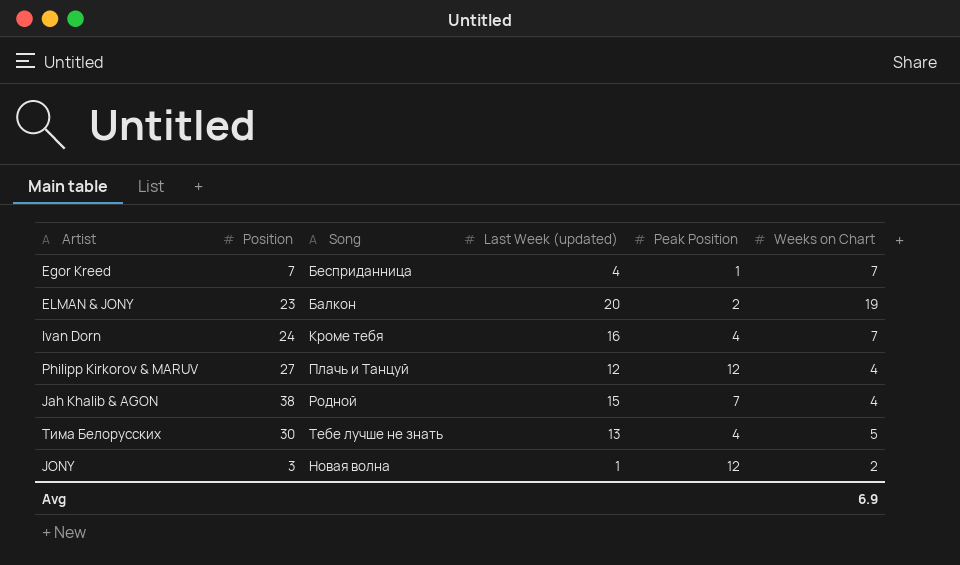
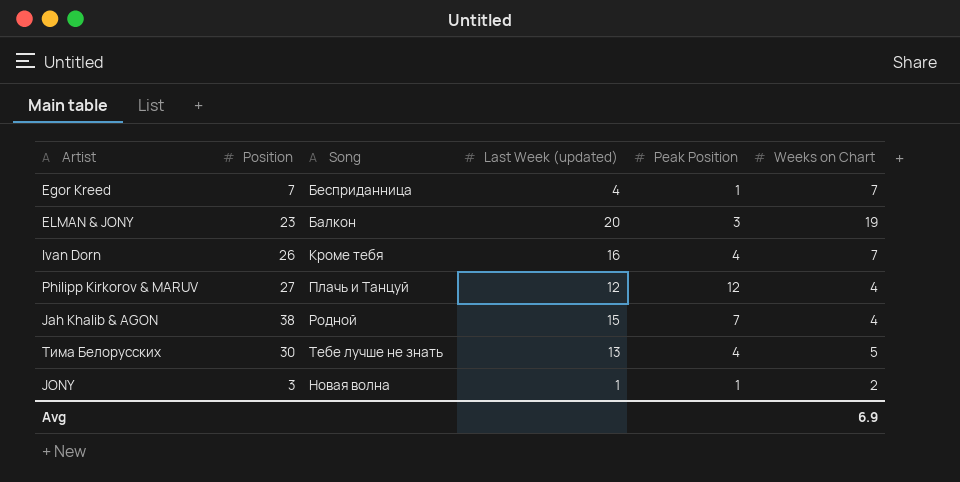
ELMAN & JONY | Peak Position: 2 -> 3
Ivan Dorn | Position: 24 -> 26
JONY | Peak Position: 12 -> 1

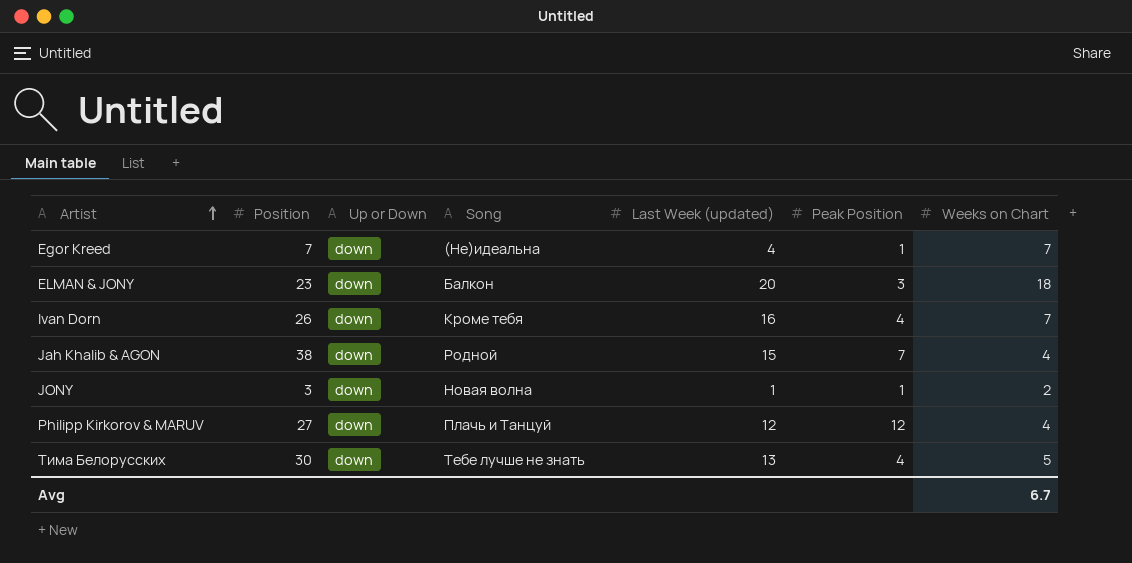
row order: none -> Artist ascending
column Up or Down | position: none -> 3
Egor Kreed | Song: Бесприданница -> (Не)идеальна
ELMAN & JONY | Weeks on Chart: 19 -> 18
Avg | Weeks on Chart: 6.9 -> 6.7

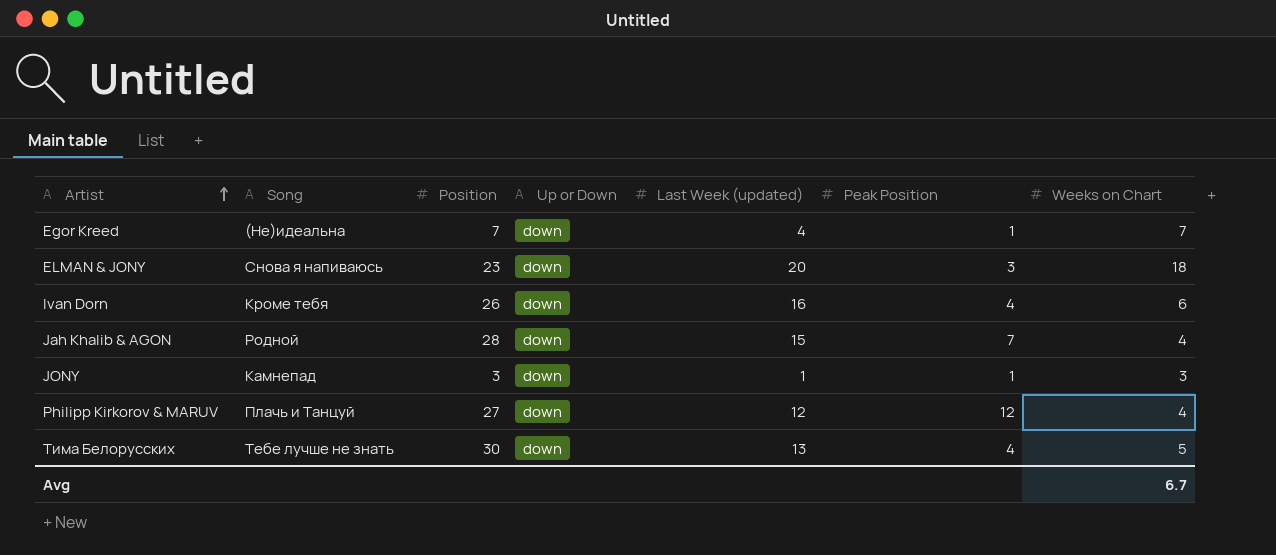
column Song | position: 4 -> 2
ELMAN & JONY | Song: Балкон -> Снова я напиваюсь
Ivan Dorn | Weeks on Chart: 7 -> 6
Jah Khalib & AGON | Position: 38 -> 28
JONY | Song: Новая волна -> Камнепад
JONY | Weeks on Chart: 2 -> 3

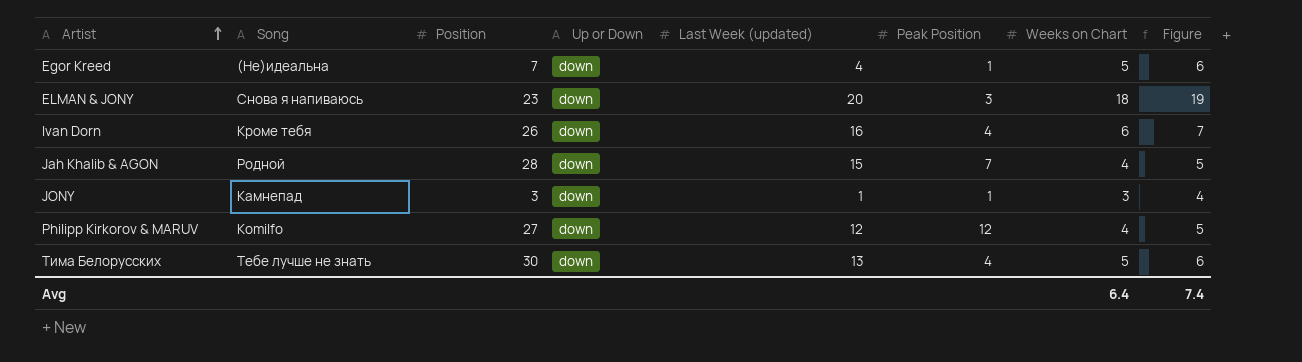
column Figure | formula: none -> [Weeks on Chart] + 1
Egor Kreed | Weeks on Chart: 7 -> 5
Philipp Kirkorov & MARUV | Song: Плачь и Танцуй -> Komilfo
Avg | Weeks on Chart: 6.7 -> 6.4

